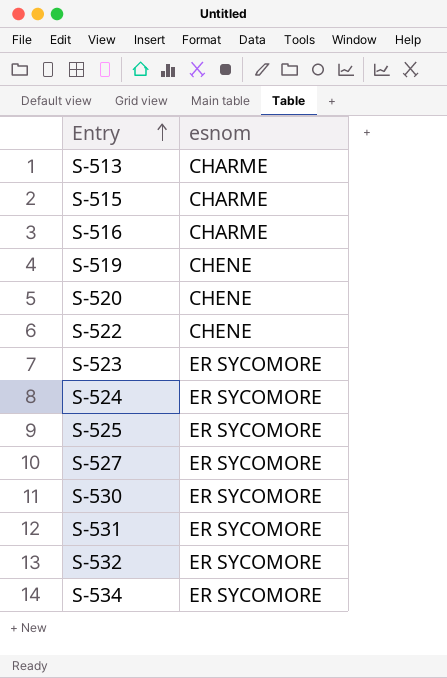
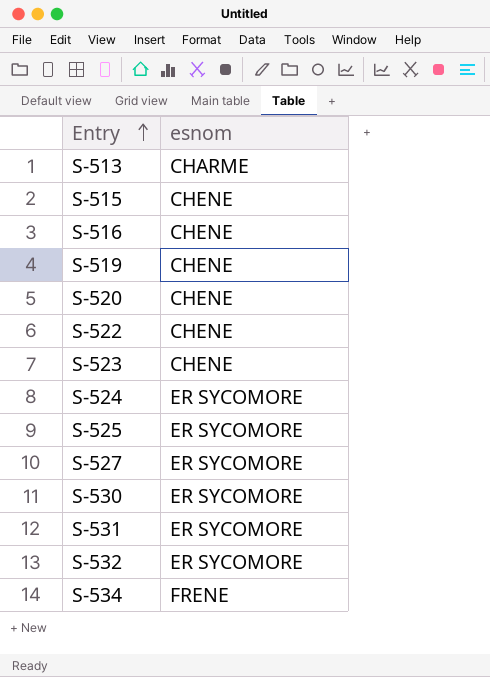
S-515 | esnom: CHARME -> CHENE
S-516 | esnom: CHARME -> CHENE
S-523 | esnom: ER SYCOMORE -> CHENE
S-534 | esnom: ER SYCOMORE -> FRENE

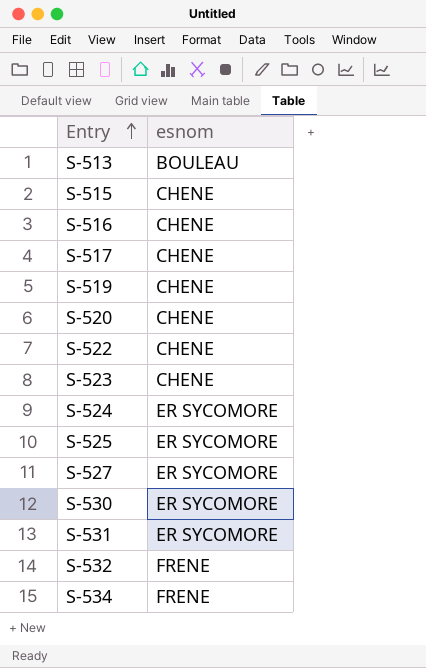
S-513 | esnom: CHARME -> BOULEAU
row S-517: none -> CHENE
S-532 | esnom: ER SYCOMORE -> FRENE

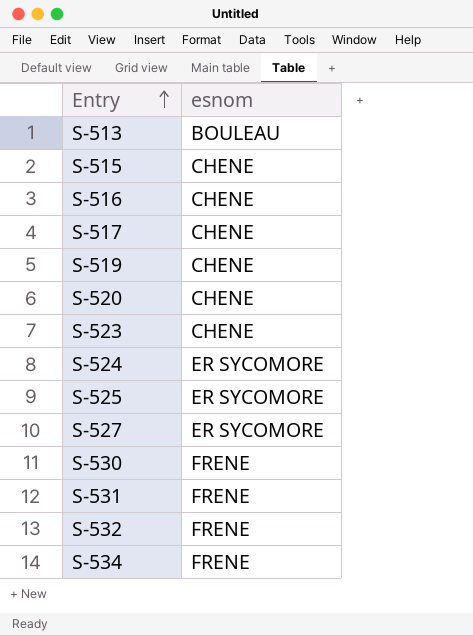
row S-522: CHENE -> none
S-530 | esnom: ER SYCOMORE -> FRENE
S-531 | esnom: ER SYCOMORE -> FRENE

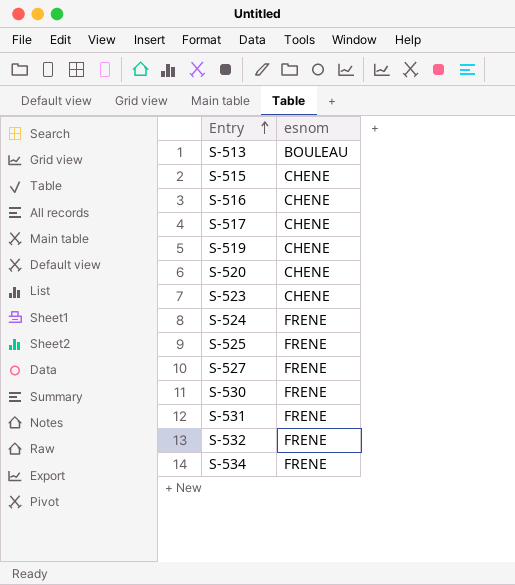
S-524 | esnom: ER SYCOMORE -> FRENE
S-525 | esnom: ER SYCOMORE -> FRENE
S-527 | esnom: ER SYCOMORE -> FRENE

